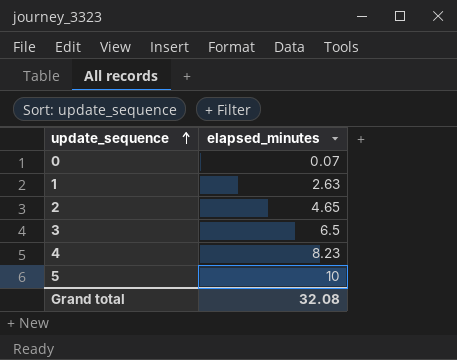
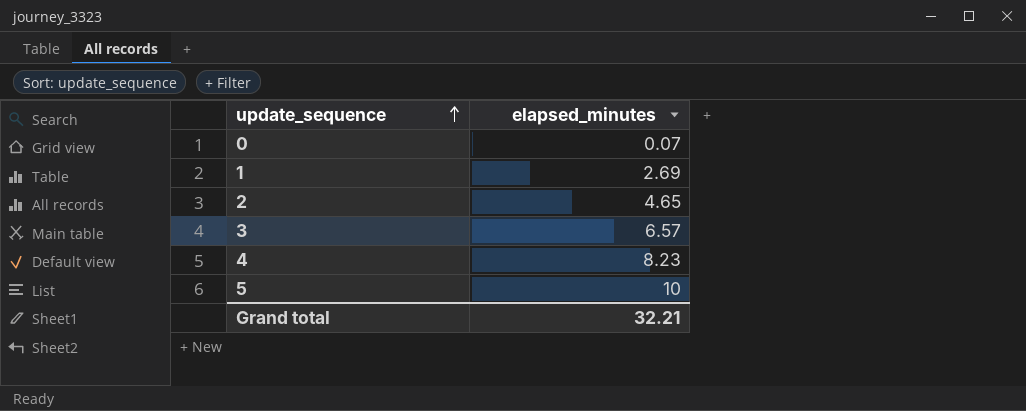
1 | elapsed_minutes: 2.63 -> 2.69
3 | elapsed_minutes: 6.5 -> 6.57
Grand total | elapsed_minutes: 32.08 -> 32.21

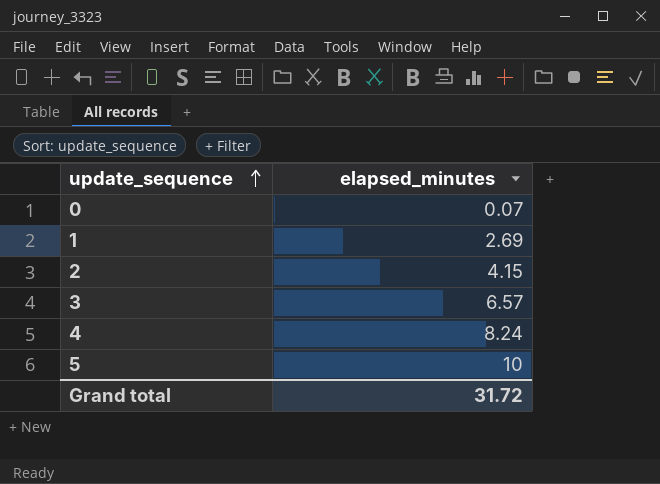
2 | elapsed_minutes: 4.65 -> 4.15
4 | elapsed_minutes: 8.23 -> 8.24
Grand total | elapsed_minutes: 32.21 -> 31.72

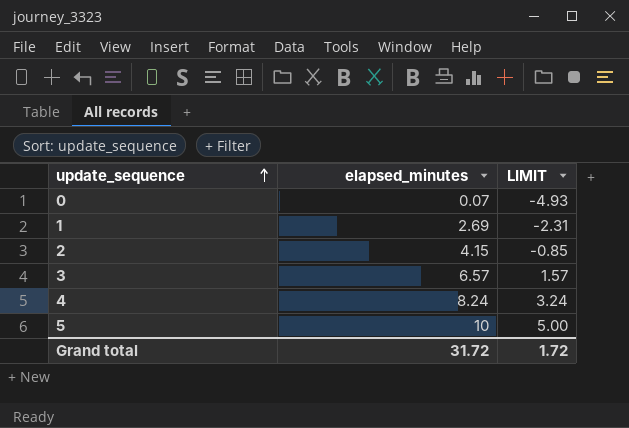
column LIMIT | formula: none -> [elapsed_minutes] - 5

